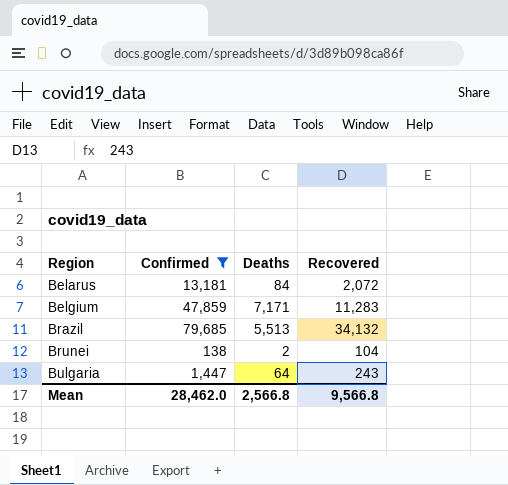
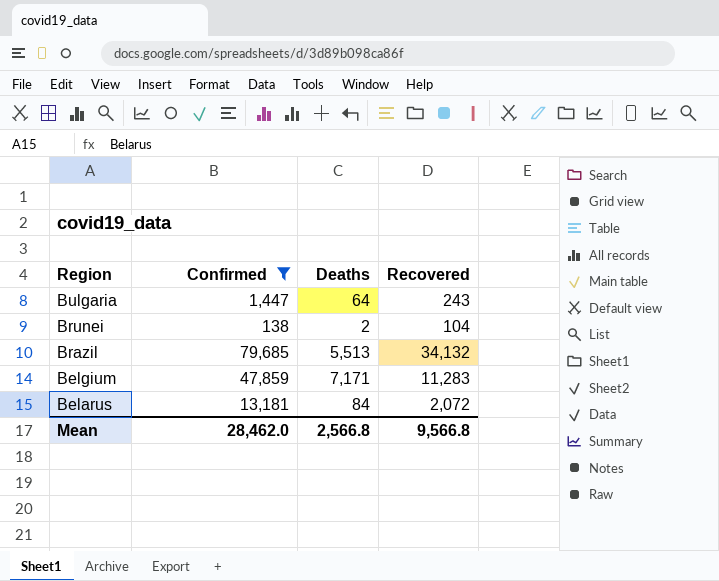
row order: Region ascending -> Region descending

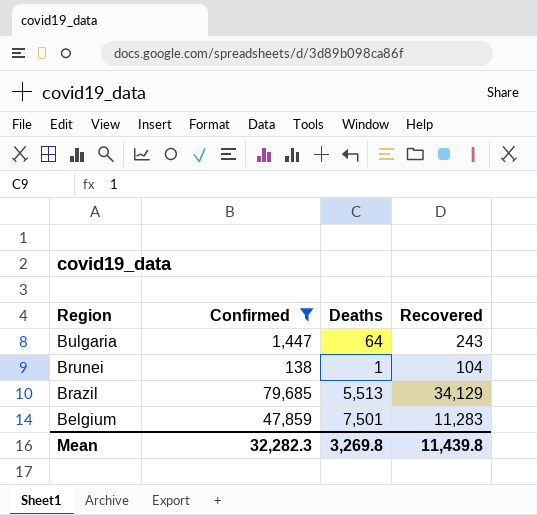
row Belarus: 13,181 | 84 | 2,072 -> none
Brunei | Deaths: 2 -> 1
Brazil | Recovered: 34,132 -> 34,129
Belgium | Deaths: 7,171 -> 7,501
Mean | Confirmed: 28,462.0 -> 32,282.3
Mean | Deaths: 2,566.8 -> 3,269.8
Mean | Recovered: 9,566.8 -> 11,439.8

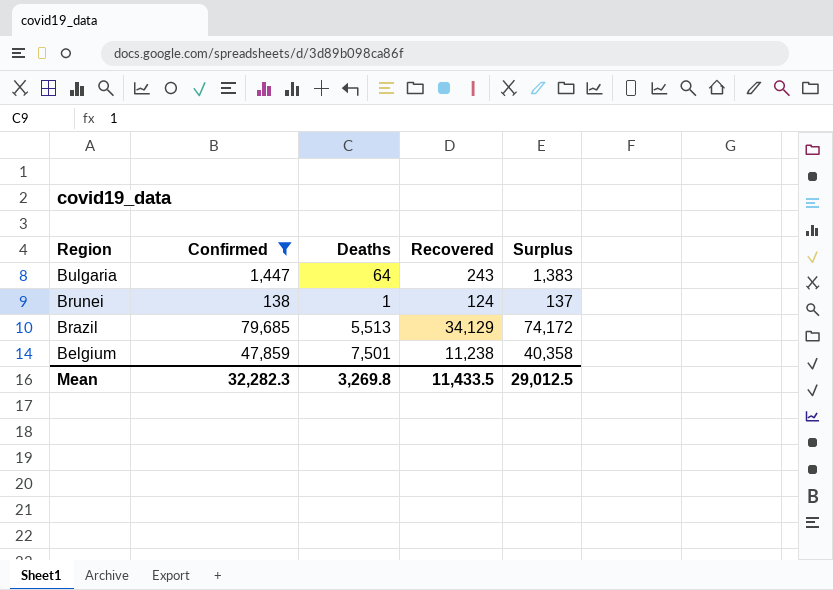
column Surplus | formula: none -> [Confirmed] - [Deaths]
Brunei | Recovered: 104 -> 124
Belgium | Recovered: 11,283 -> 11,238
Mean | Recovered: 11,439.8 -> 11,433.5

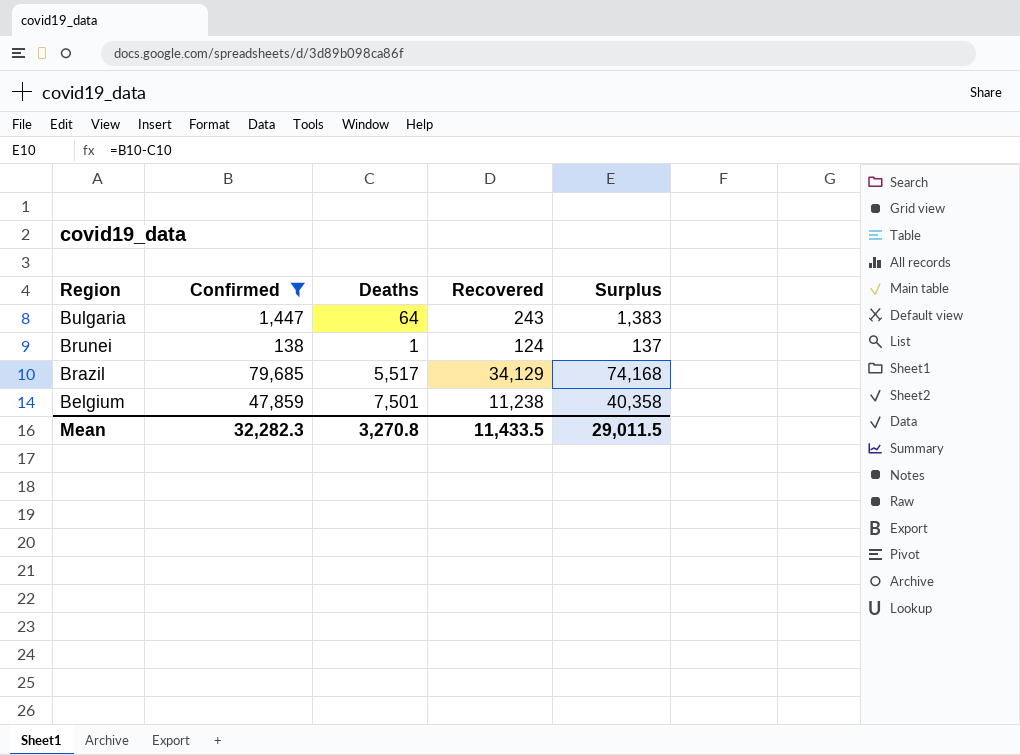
Brazil | Deaths: 5,513 -> 5,517
Brazil | Surplus: 74,172 -> 74,168
Mean | Deaths: 3,269.8 -> 3,270.8
Mean | Surplus: 29,012.5 -> 29,011.5

